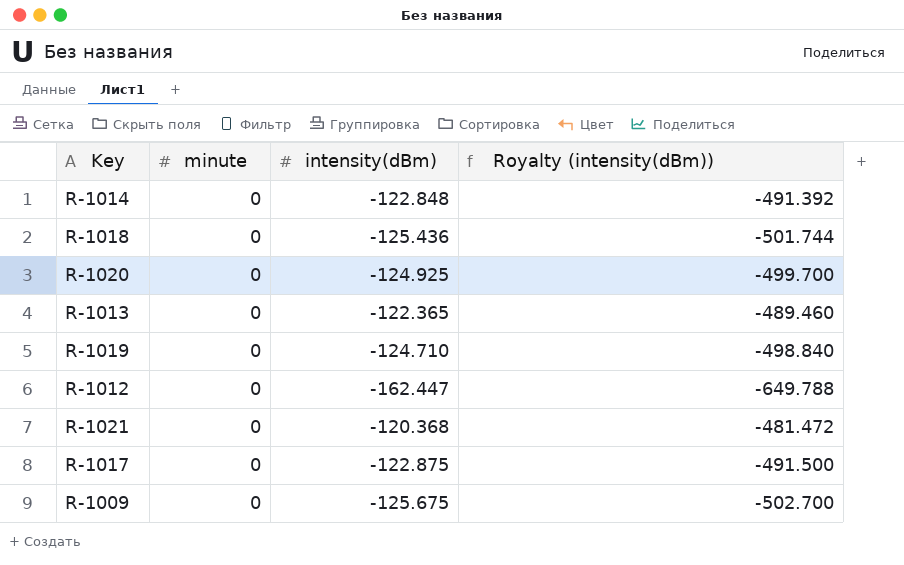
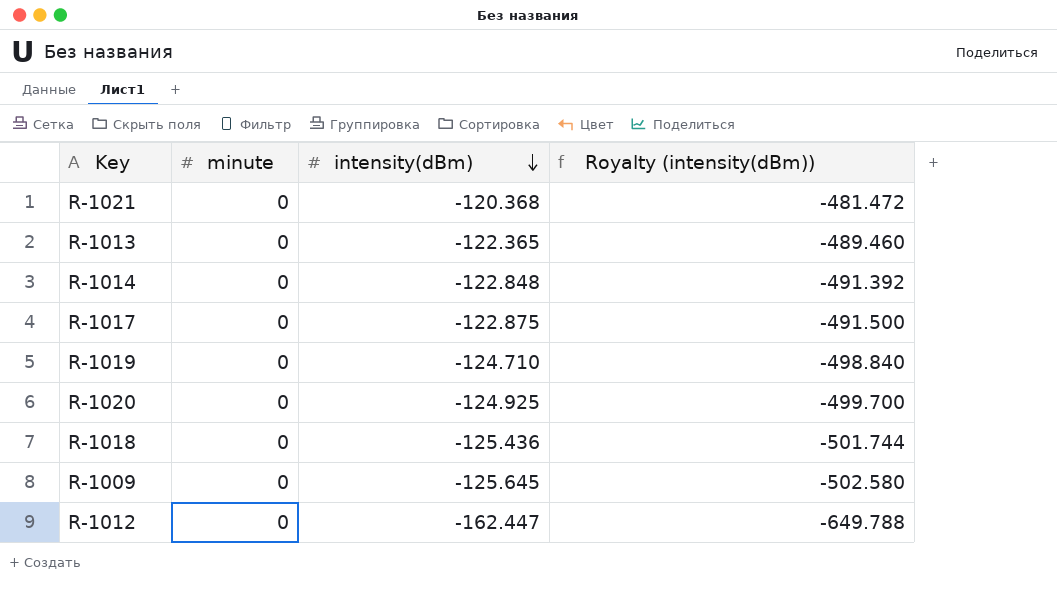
row order: none -> intensity(dBm) descending
R-1009 | intensity(dBm): -125.675 -> -125.645
R-1009 | Royalty (intensity(dBm)): -502.700 -> -502.580

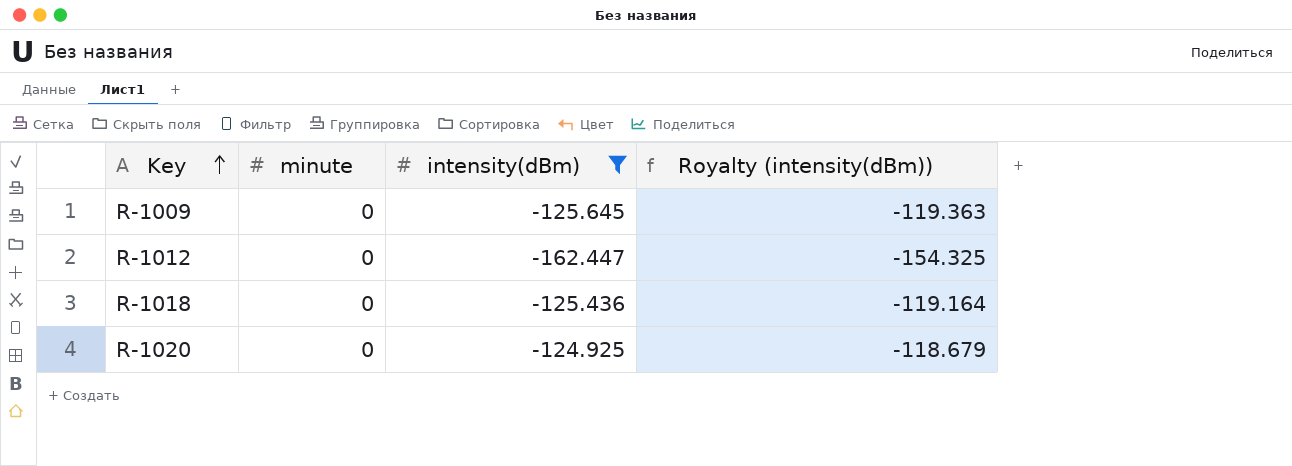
filter: none -> intensity(dBm) <= -124.925
row order: intensity(dBm) descending -> Key ascending
column Royalty (intensity(dBm)) | formula: [intensity(dBm)] * 4 -> [intensity(dBm)] * 0.95

